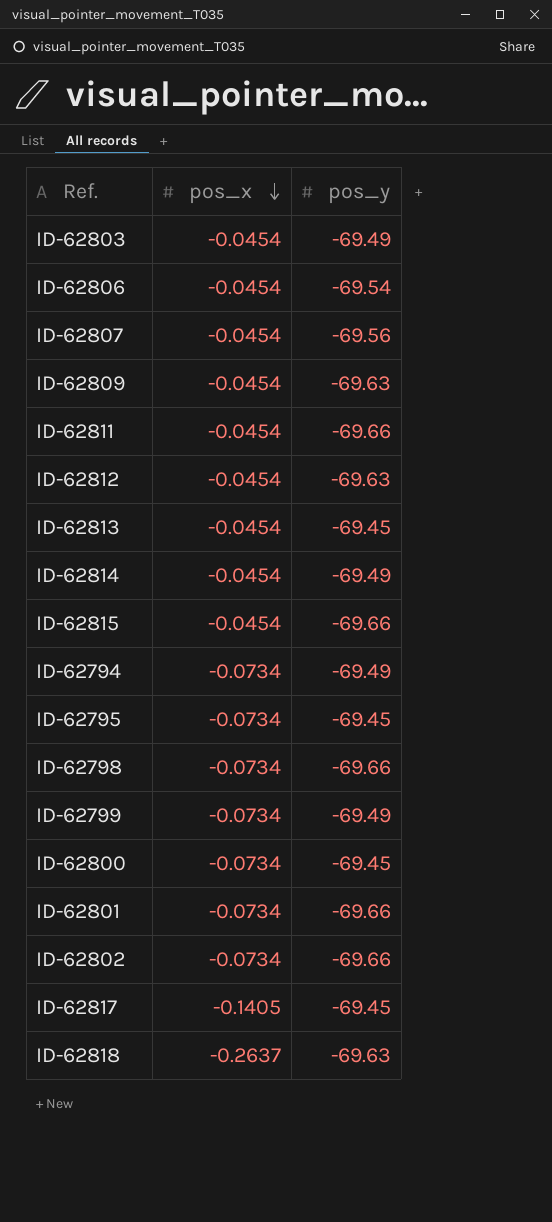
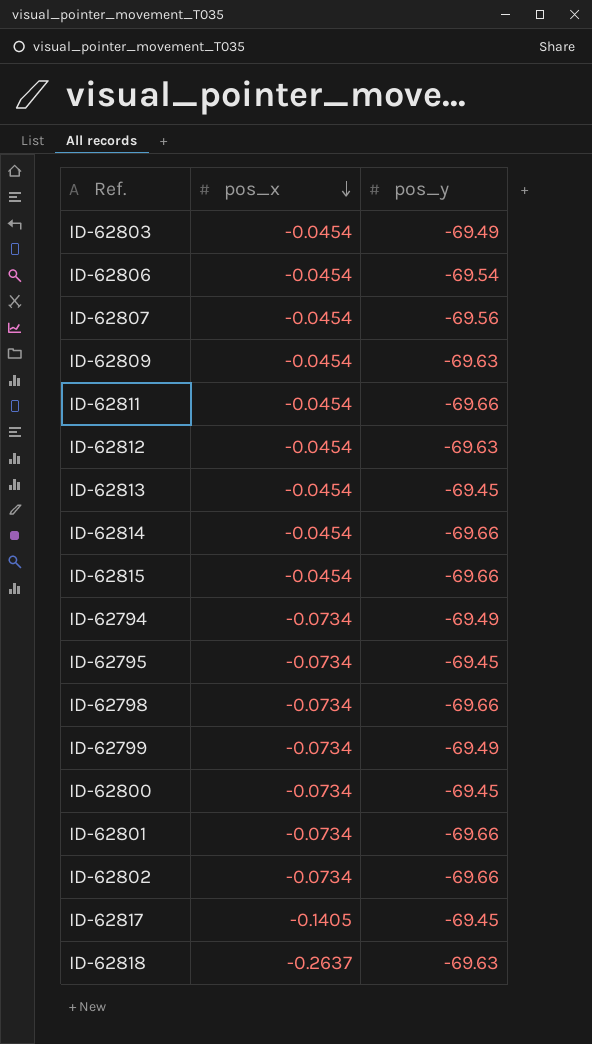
ID-62814 | pos_y: -69.49 -> -69.66

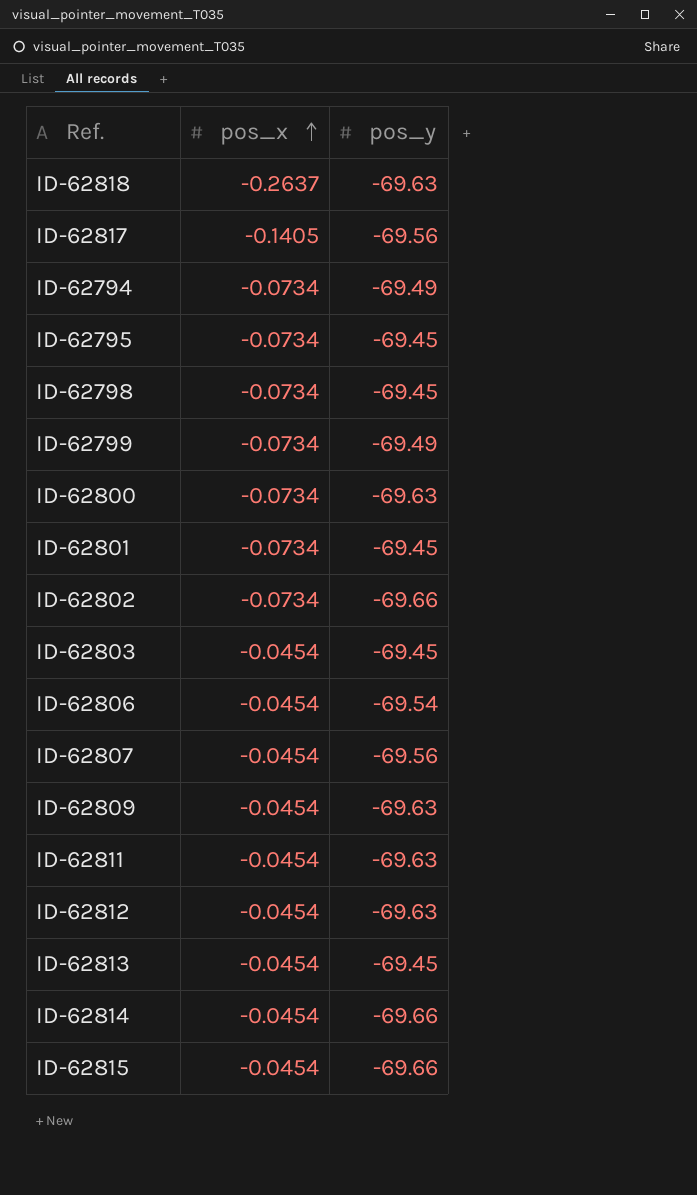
row order: pos_x descending -> pos_x ascending
ID-62817 | pos_y: -69.45 -> -69.56
ID-62798 | pos_y: -69.66 -> -69.45
ID-62800 | pos_y: -69.45 -> -69.63
ID-62801 | pos_y: -69.66 -> -69.45
ID-62803 | pos_y: -69.49 -> -69.45
ID-62811 | pos_y: -69.66 -> -69.63

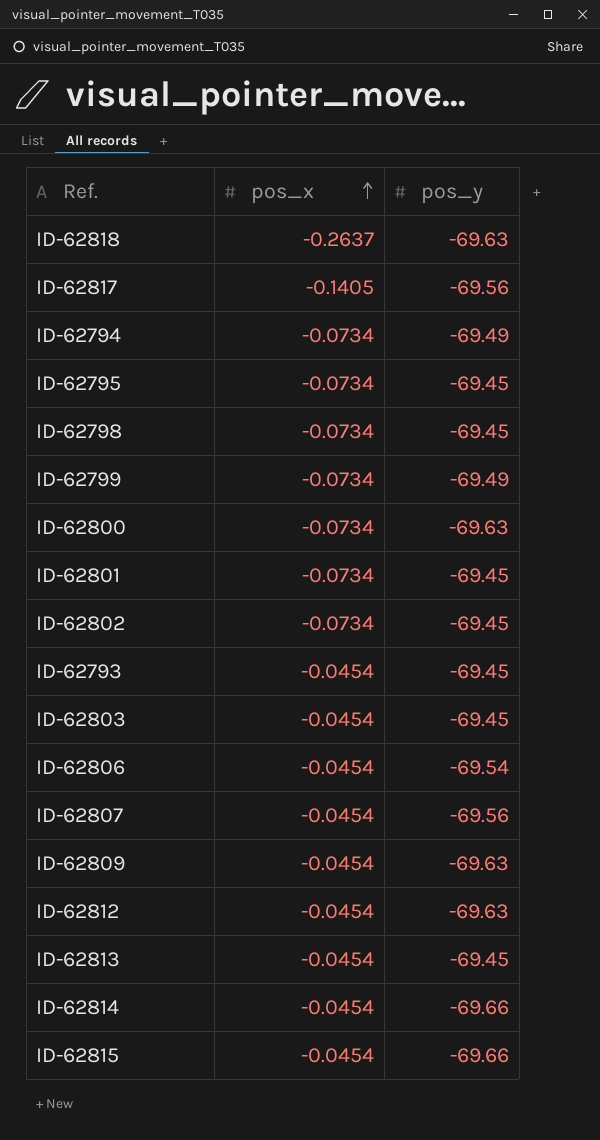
row ID-62811: -0.0454 | -69.63 -> none
ID-62802 | pos_y: -69.66 -> -69.45
row ID-62793: none -> -0.0454 | -69.45

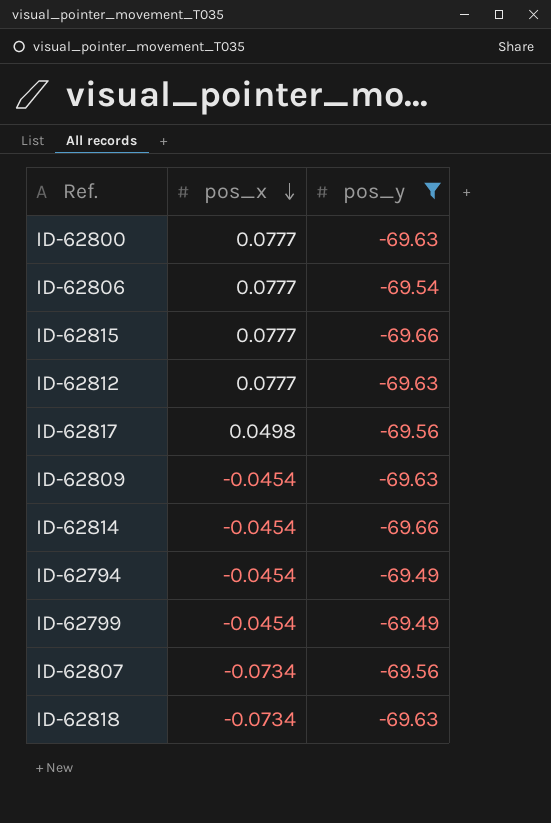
filter: none -> pos_y != -69.45
row order: pos_x ascending -> pos_x descending
ID-62800 | pos_x: -0.0734 -> 0.0777
ID-62806 | pos_x: -0.0454 -> 0.0777
ID-62815 | pos_x: -0.0454 -> 0.0777
ID-62812 | pos_x: -0.0454 -> 0.0777
ID-62817 | pos_x: -0.1405 -> 0.0498
ID-62794 | pos_x: -0.0734 -> -0.0454
ID-62799 | pos_x: -0.0734 -> -0.0454
ID-62807 | pos_x: -0.0454 -> -0.0734
ID-62818 | pos_x: -0.2637 -> -0.0734

